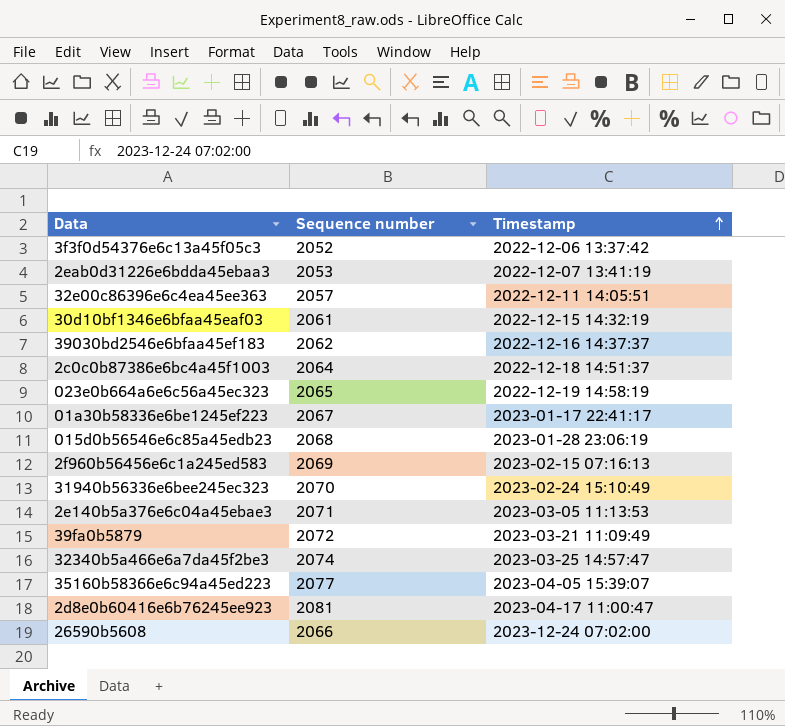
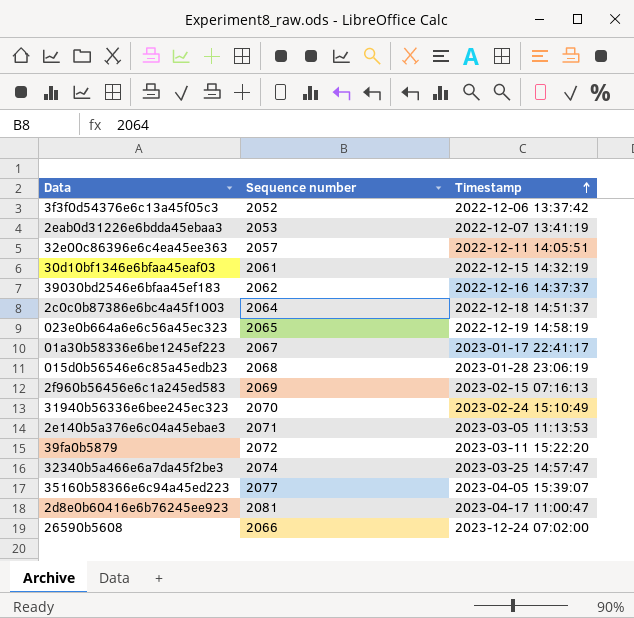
39fa0b5879 | Timestamp: 2023-03-21 11:09:49 -> 2023-03-11 15:22:20

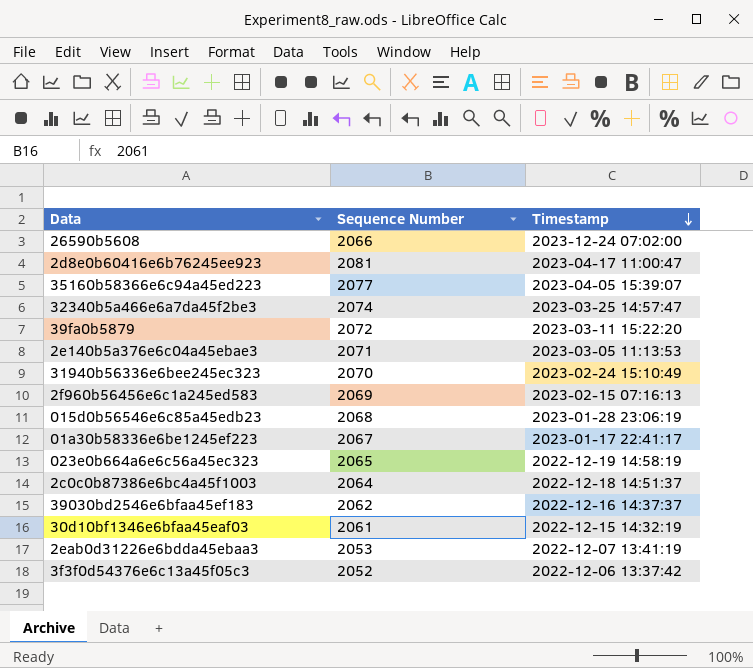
row order: Timestamp ascending -> Timestamp descending
column name: Sequence number -> Sequence Number
row 32e00c86396e6c4ea45ee363: 2057 | 2022-12-11 14:05:51 -> none

